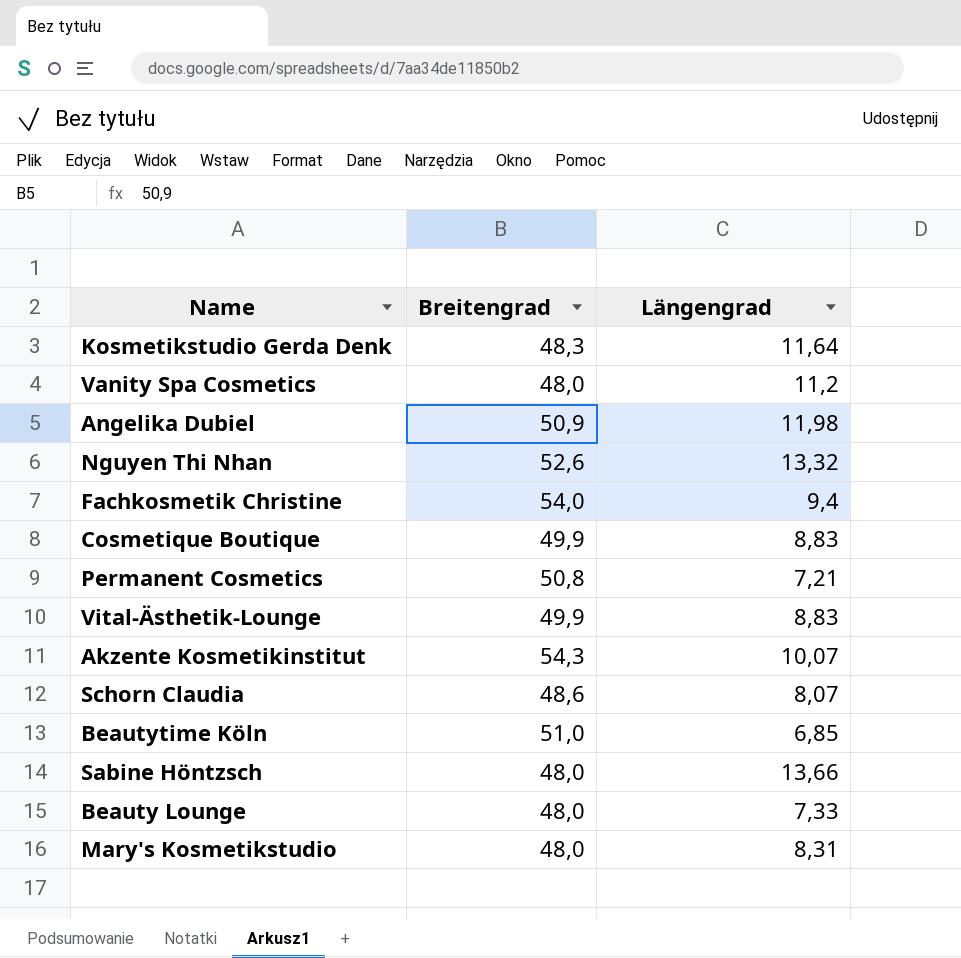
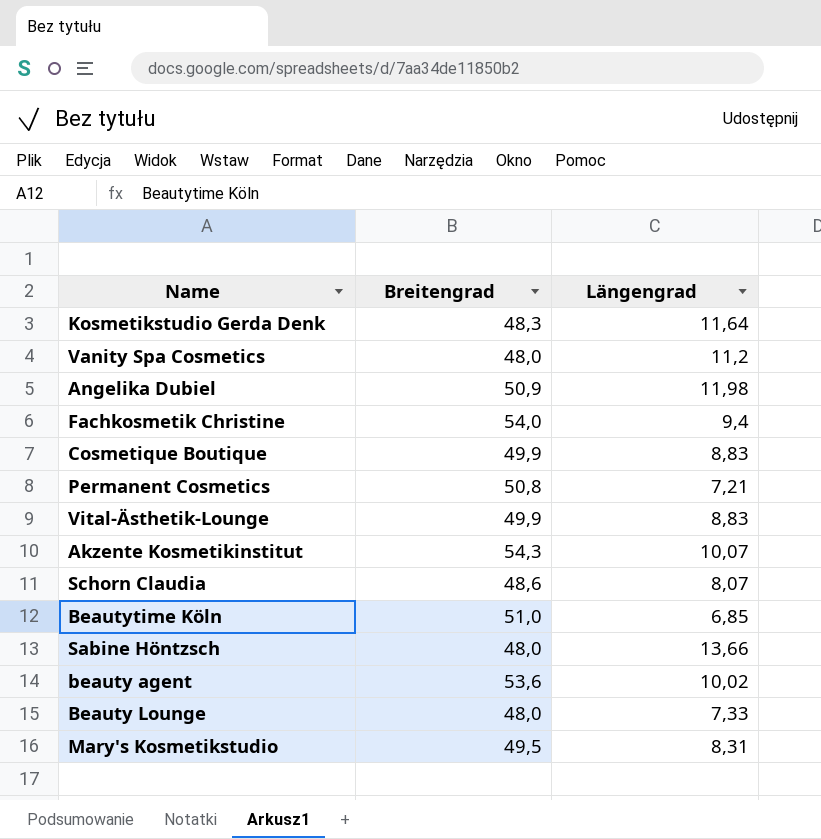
row Nguyen Thi Nhan: 52,6 | 13,32 -> none
row beauty agent: none -> 53,6 | 10,02
Mary's Kosmetikstudio | Breitengrad: 48,0 -> 49,5

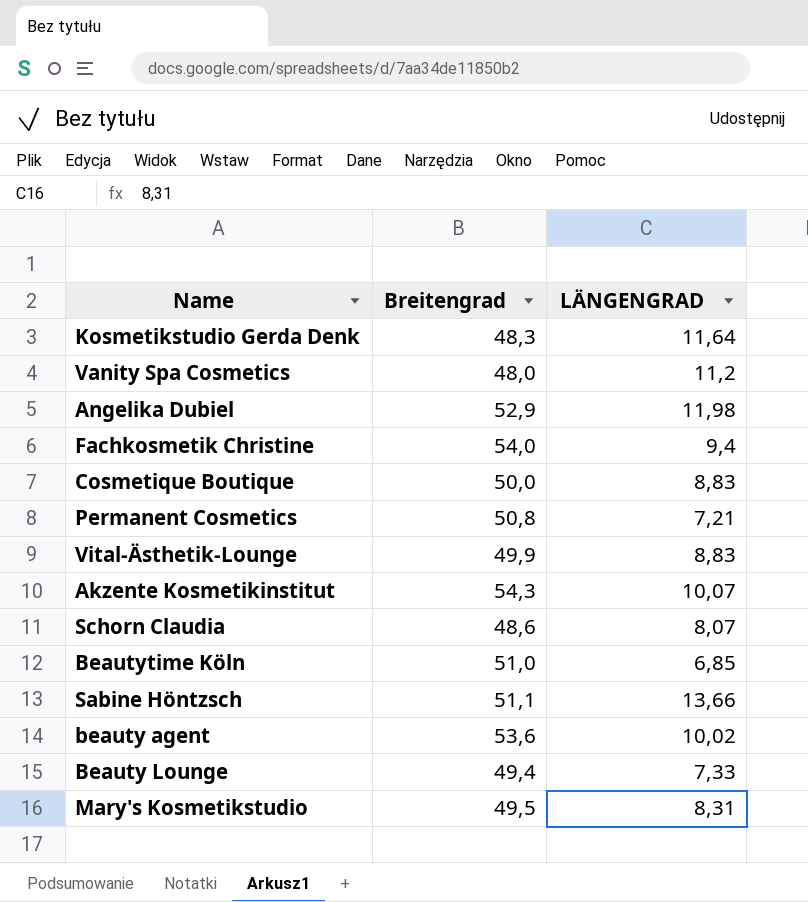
column name: Längengrad -> LÄNGENGRAD
Angelika Dubiel | Breitengrad: 50,9 -> 52,9
Cosmetique Boutique | Breitengrad: 49,9 -> 50,0
Sabine Höntzsch | Breitengrad: 48,0 -> 51,1
Beauty Lounge | Breitengrad: 48,0 -> 49,4

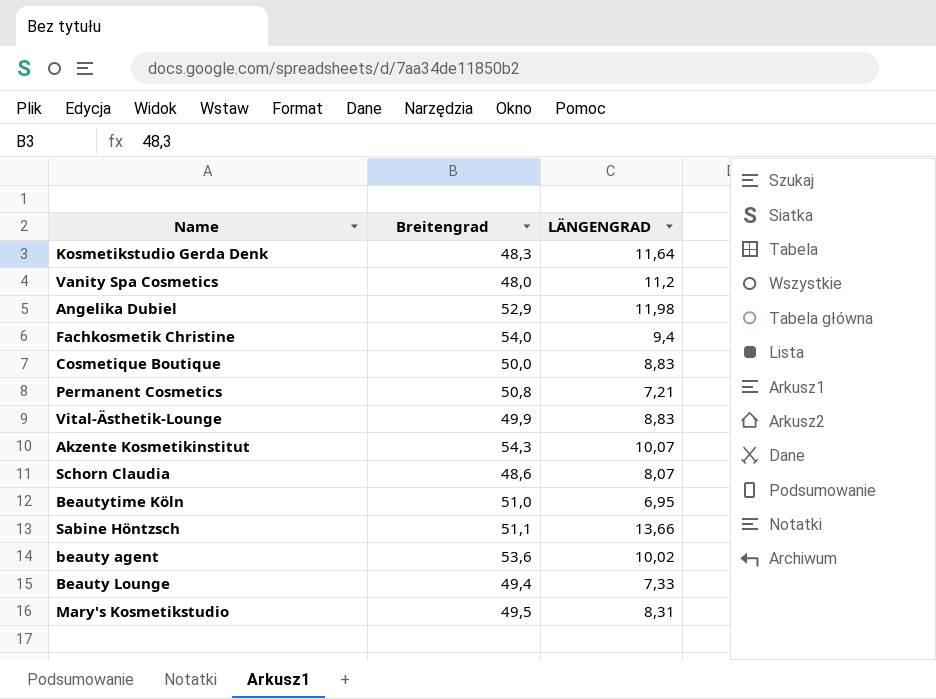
Beautytime Köln | LÄNGENGRAD: 6,85 -> 6,95

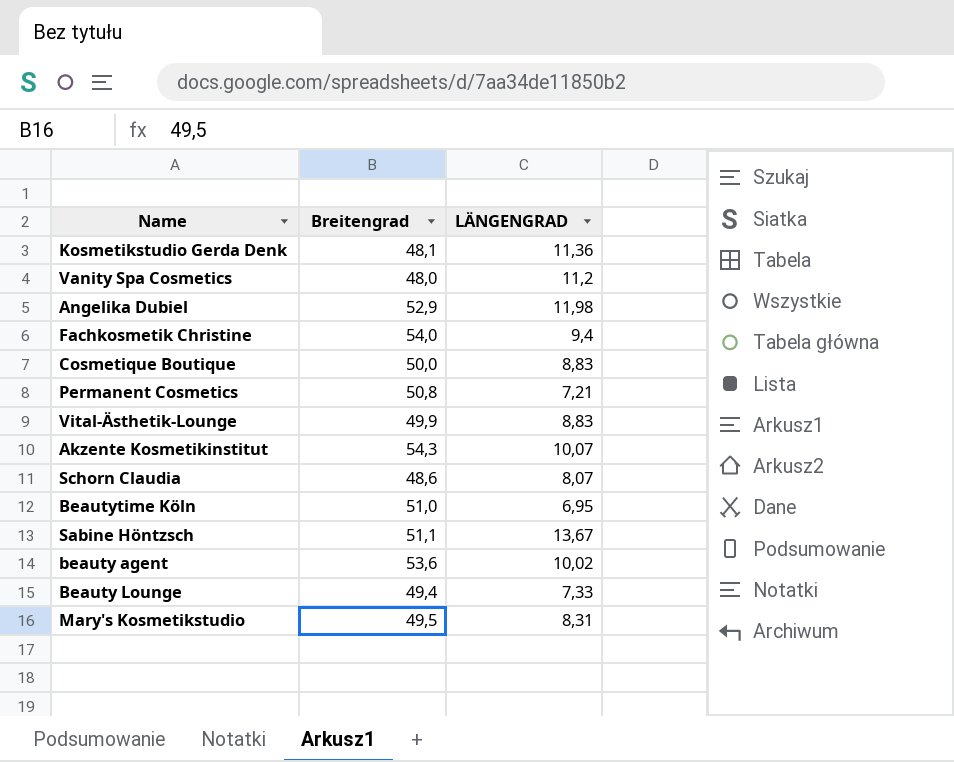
Kosmetikstudio Gerda Denk | Breitengrad: 48,3 -> 48,1
Kosmetikstudio Gerda Denk | LÄNGENGRAD: 11,64 -> 11,36
Sabine Höntzsch | LÄNGENGRAD: 13,66 -> 13,67

